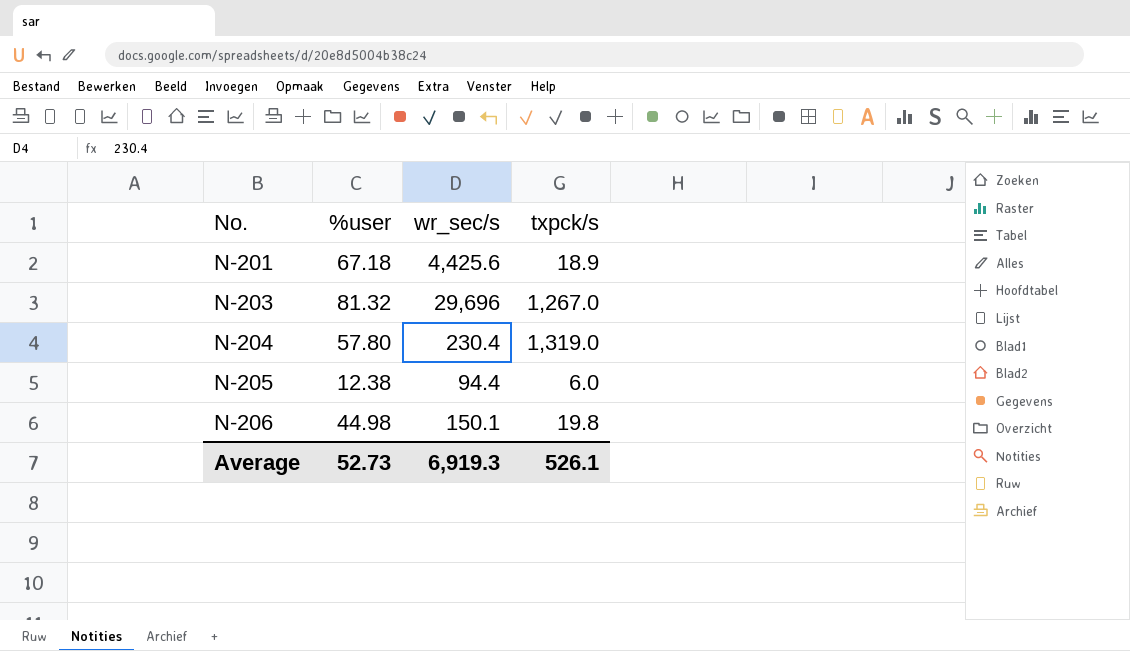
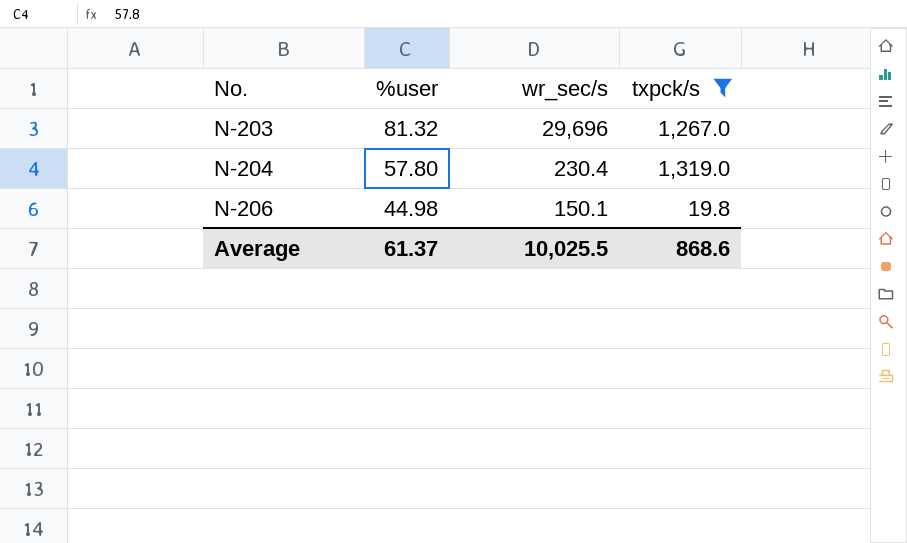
filter: none -> txpck/s >= 19.8
Average | %user: 52.73 -> 61.37
Average | wr_sec/s: 6,919.3 -> 10,025.5
Average | txpck/s: 526.1 -> 868.6

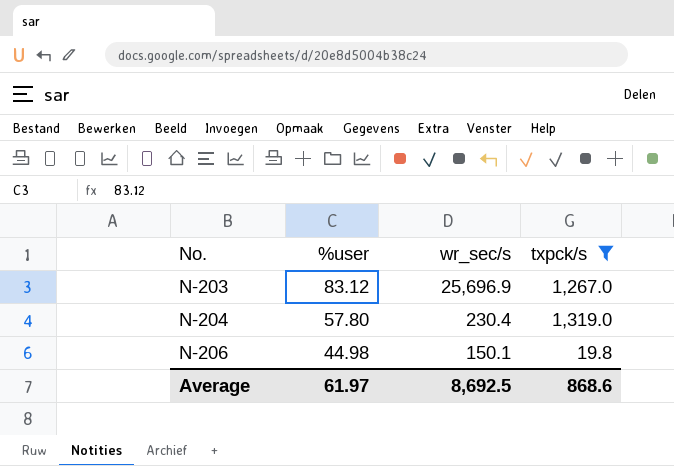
N-203 | %user: 81.32 -> 83.12
N-203 | wr_sec/s: 29,696 -> 25,696.9
Average | %user: 61.37 -> 61.97
Average | wr_sec/s: 10,025.5 -> 8,692.5

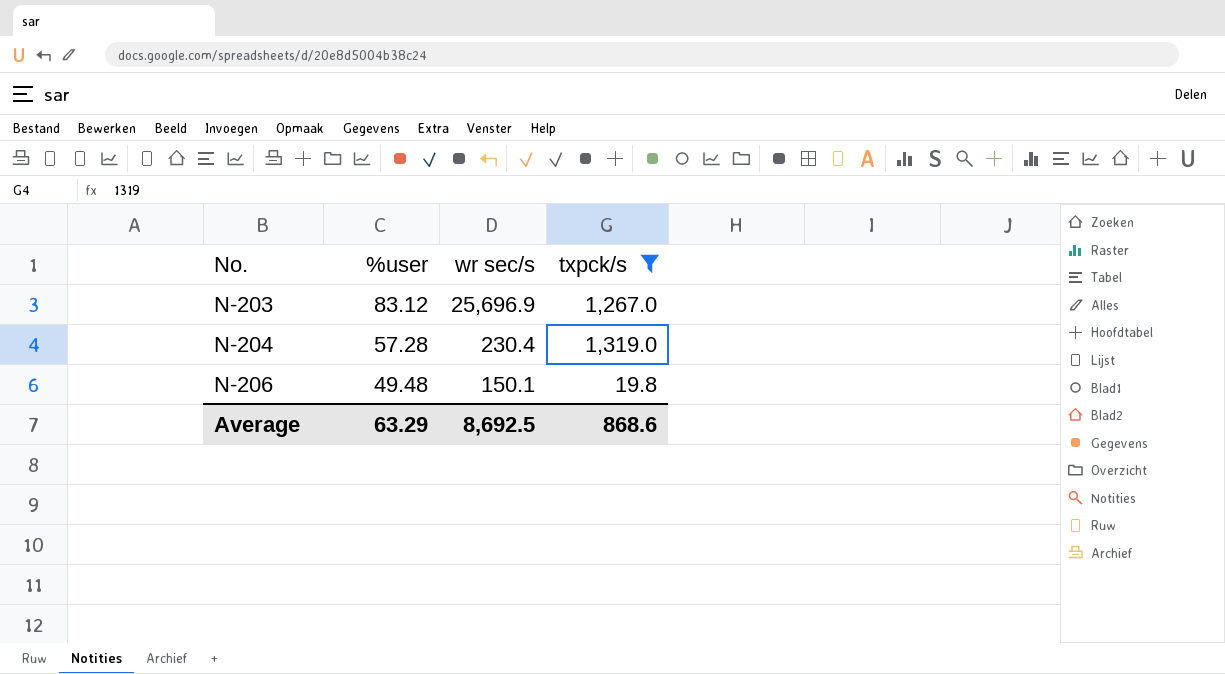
column name: wr_sec/s -> wr sec/s
N-204 | %user: 57.80 -> 57.28
N-206 | %user: 44.98 -> 49.48
Average | %user: 61.97 -> 63.29

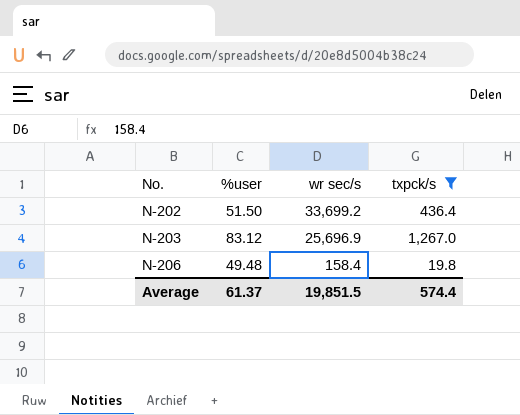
row N-204: 57.28 | 230.4 | 1,319.0 -> none
row N-202: none -> 51.50 | 33,699.2 | 436.4
N-206 | wr sec/s: 150.1 -> 158.4
Average | %user: 63.29 -> 61.37
Average | wr sec/s: 8,692.5 -> 19,851.5
Average | txpck/s: 868.6 -> 574.4

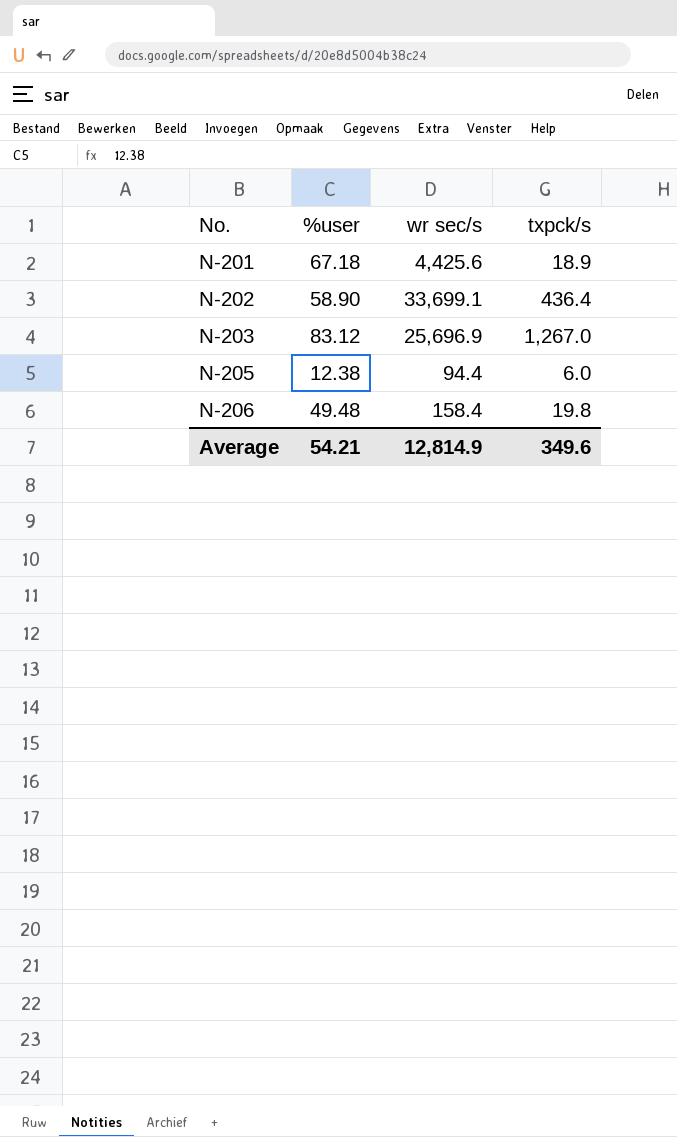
filter: txpck/s >= 19.8 -> none
N-202 | %user: 51.50 -> 58.90
N-202 | wr sec/s: 33,699.2 -> 33,699.1
Average | %user: 61.37 -> 54.21
Average | wr sec/s: 19,851.5 -> 12,814.9
Average | txpck/s: 574.4 -> 349.6

